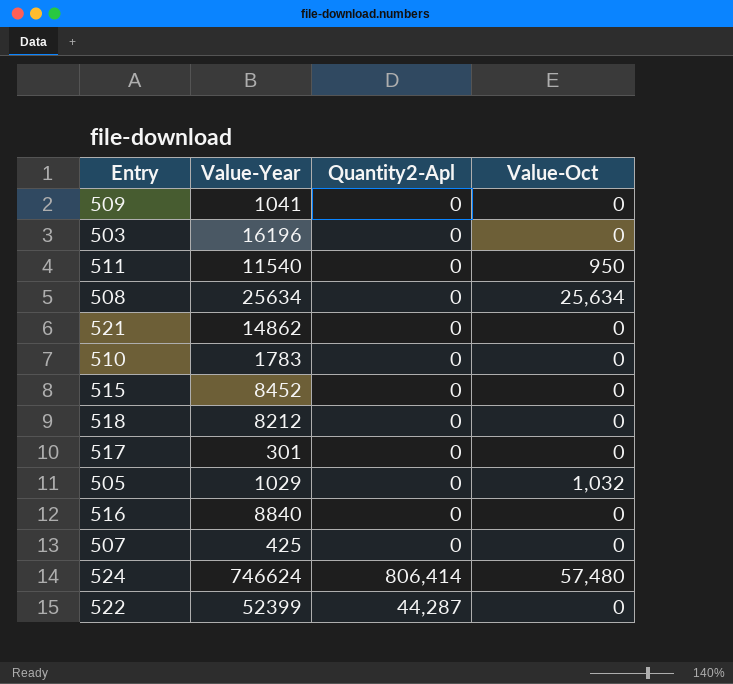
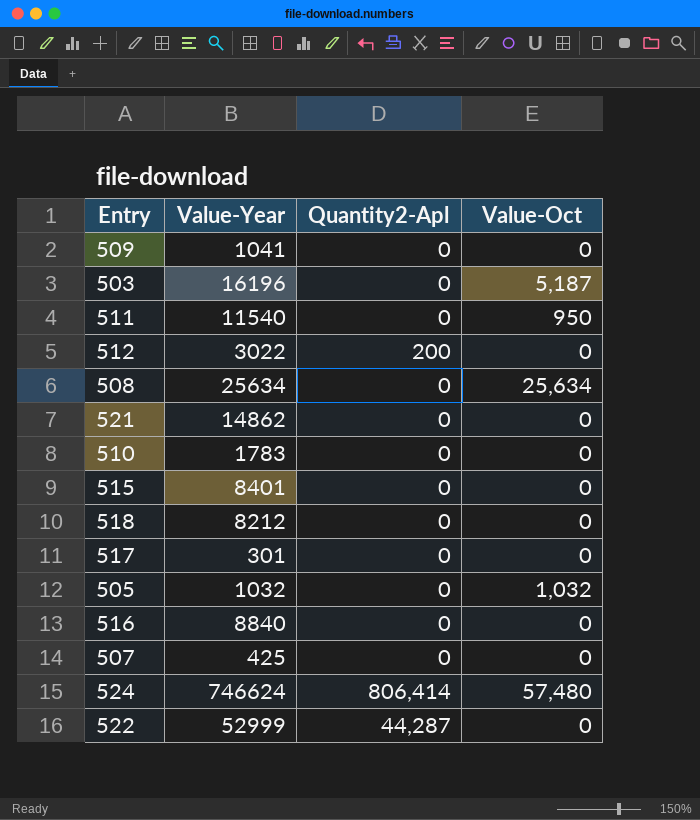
503 | Value-Oct: 0 -> 5,187
row 512: none -> 3022 | 200 | 0
515 | Value-Year: 8452 -> 8401
505 | Value-Year: 1029 -> 1032
522 | Value-Year: 52399 -> 52999

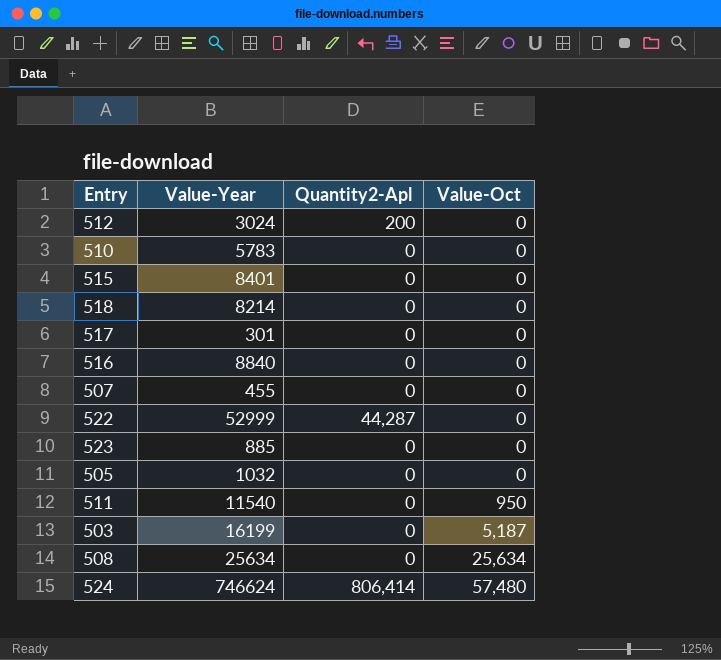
row order: none -> Value-Oct ascending
row 509: 1041 | 0 | 0 -> none
row 521: 14862 | 0 | 0 -> none
512 | Value-Year: 3022 -> 3024
510 | Value-Year: 1783 -> 5783
518 | Value-Year: 8212 -> 8214
507 | Value-Year: 425 -> 455
row 523: none -> 885 | 0 | 0
505 | Value-Oct: 1,032 -> 0
503 | Value-Year: 16196 -> 16199

